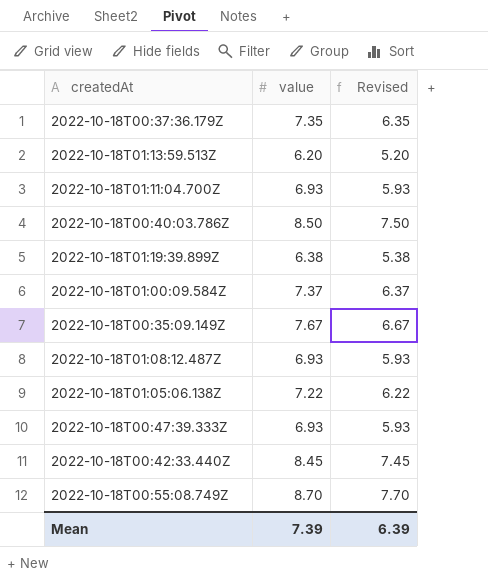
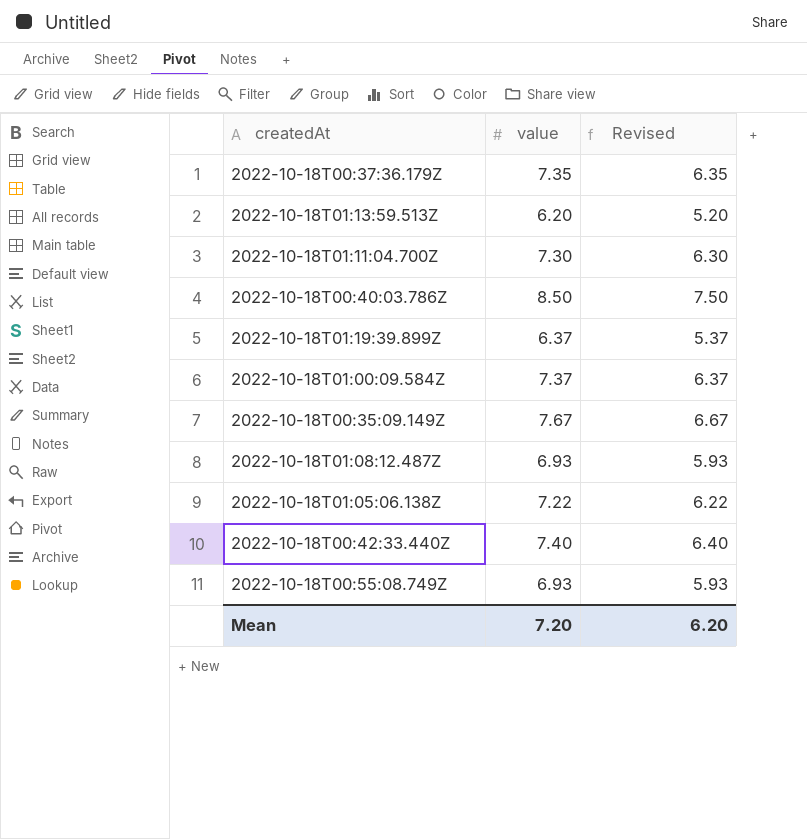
row 2022-10-18T00:47:39.333Z: 6.93 | 5.93 -> none
2022-10-18T01:11:04.700Z | value: 6.93 -> 7.30
2022-10-18T01:11:04.700Z | Revised: 5.93 -> 6.30
2022-10-18T01:19:39.899Z | value: 6.38 -> 6.37
2022-10-18T01:19:39.899Z | Revised: 5.38 -> 5.37
2022-10-18T00:42:33.440Z | value: 8.45 -> 7.40
2022-10-18T00:42:33.440Z | Revised: 7.45 -> 6.40
2022-10-18T00:55:08.749Z | value: 8.70 -> 6.93
2022-10-18T00:55:08.749Z | Revised: 7.70 -> 5.93
Mean | value: 7.39 -> 7.20
Mean | Revised: 6.39 -> 6.20

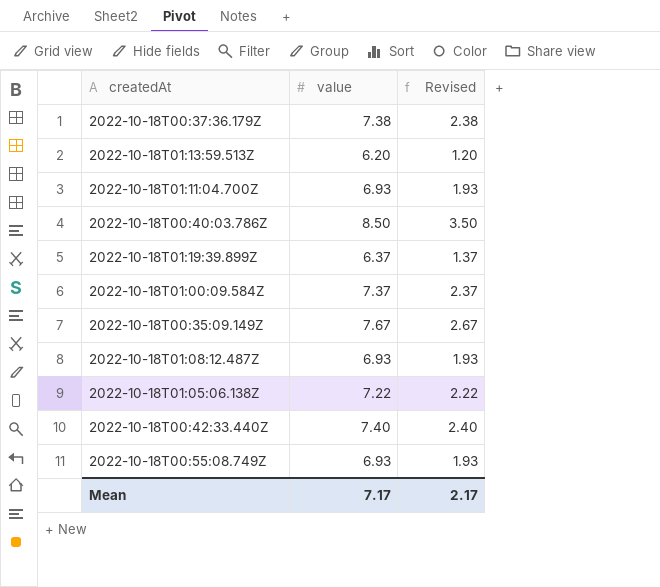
column Revised | formula: [value] - 1 -> [value] - 5
2022-10-18T00:37:36.179Z | value: 7.35 -> 7.38
2022-10-18T01:11:04.700Z | value: 7.30 -> 6.93
Mean | value: 7.20 -> 7.17
Mean | Revised: 6.20 -> 2.17

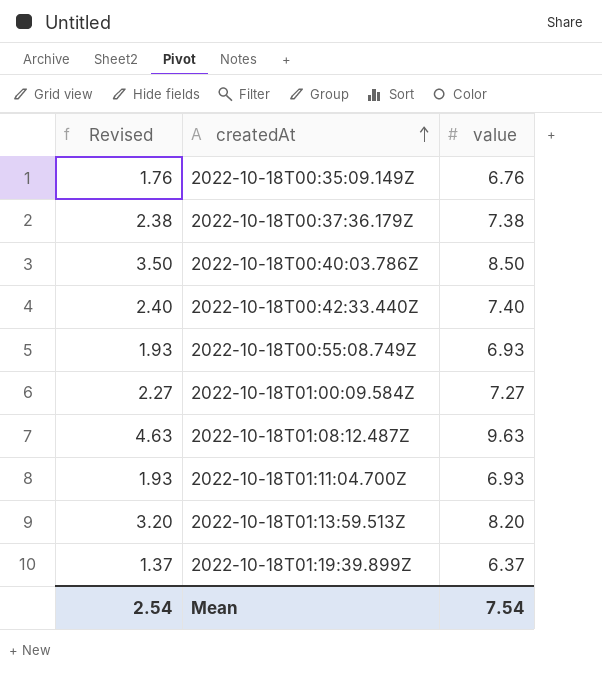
row order: none -> createdAt ascending
column Revised | position: 3 -> 1
row 2022-10-18T01:05:06.138Z: 7.22 | 2.22 -> none
2022-10-18T00:35:09.149Z | Revised: 2.67 -> 1.76
2022-10-18T00:35:09.149Z | value: 7.67 -> 6.76
2022-10-18T01:00:09.584Z | Revised: 2.37 -> 2.27
2022-10-18T01:00:09.584Z | value: 7.37 -> 7.27
2022-10-18T01:08:12.487Z | Revised: 1.93 -> 4.63
2022-10-18T01:08:12.487Z | value: 6.93 -> 9.63
2022-10-18T01:13:59.513Z | Revised: 1.20 -> 3.20
2022-10-18T01:13:59.513Z | value: 6.20 -> 8.20
Mean | Revised: 2.17 -> 2.54
Mean | value: 7.17 -> 7.54

